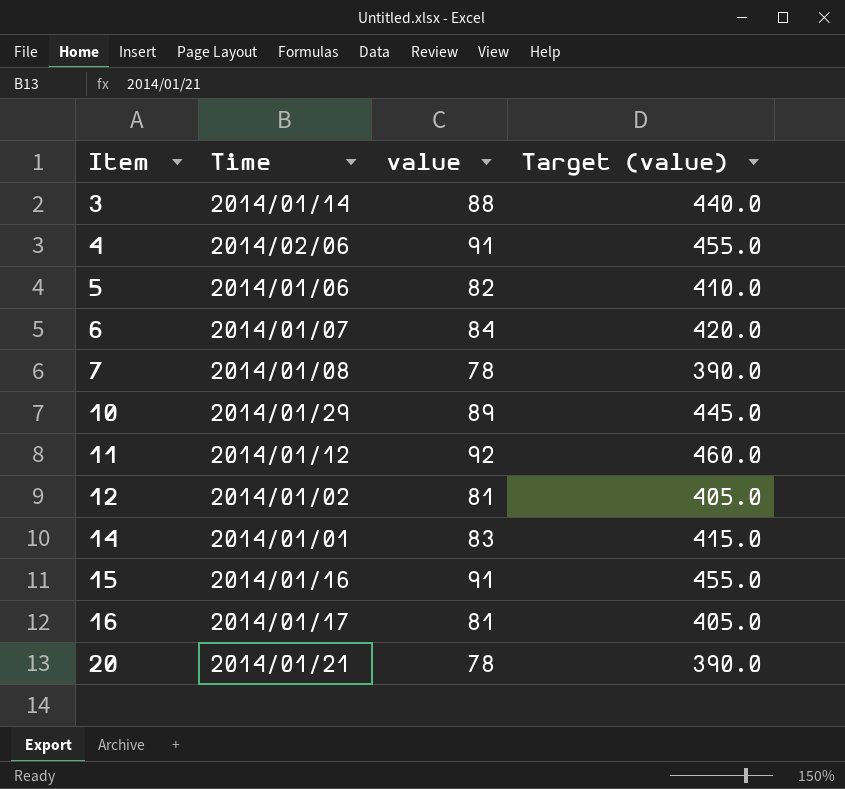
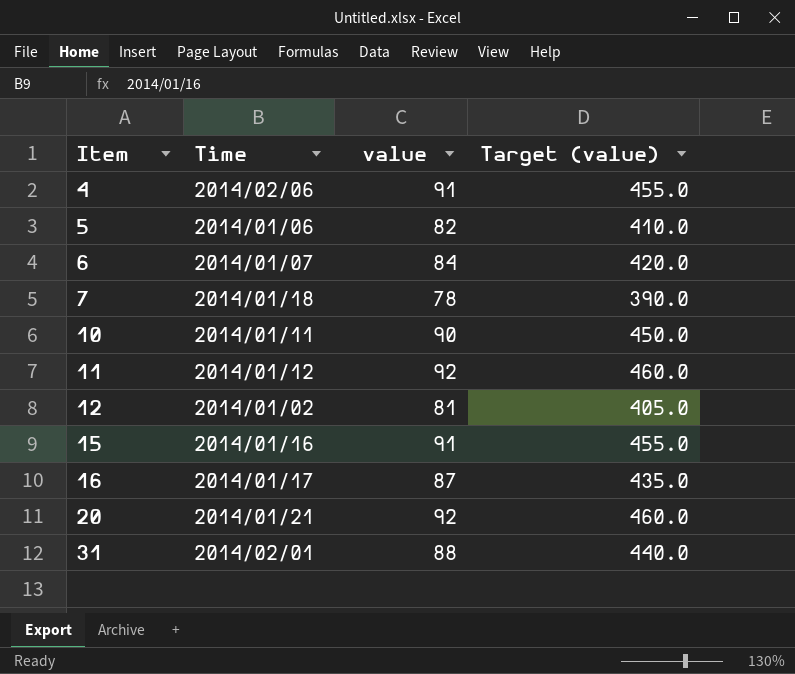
row 3: 2014/01/14 | 88 | 440.0 -> none
row 14: 2014/01/01 | 83 | 415.0 -> none
7 | Time: 2014/01/08 -> 2014/01/18
10 | Time: 2014/01/29 -> 2014/01/11
10 | value: 89 -> 90
10 | Target (value): 445.0 -> 450.0
16 | value: 81 -> 87
16 | Target (value): 405.0 -> 435.0
20 | value: 78 -> 92
20 | Target (value): 390.0 -> 460.0
row 31: none -> 2014/02/01 | 88 | 440.0

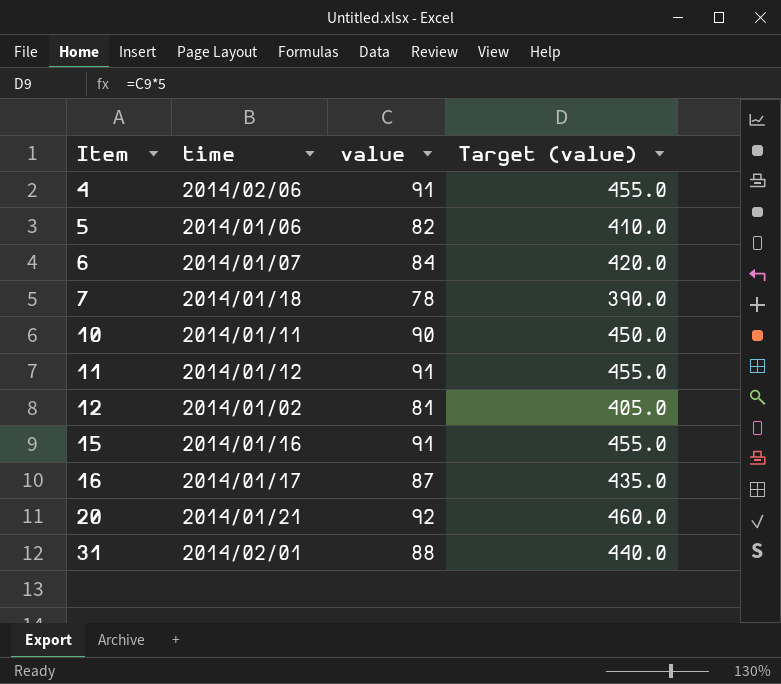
column name: Time -> time
11 | value: 92 -> 91
11 | Target (value): 460.0 -> 455.0

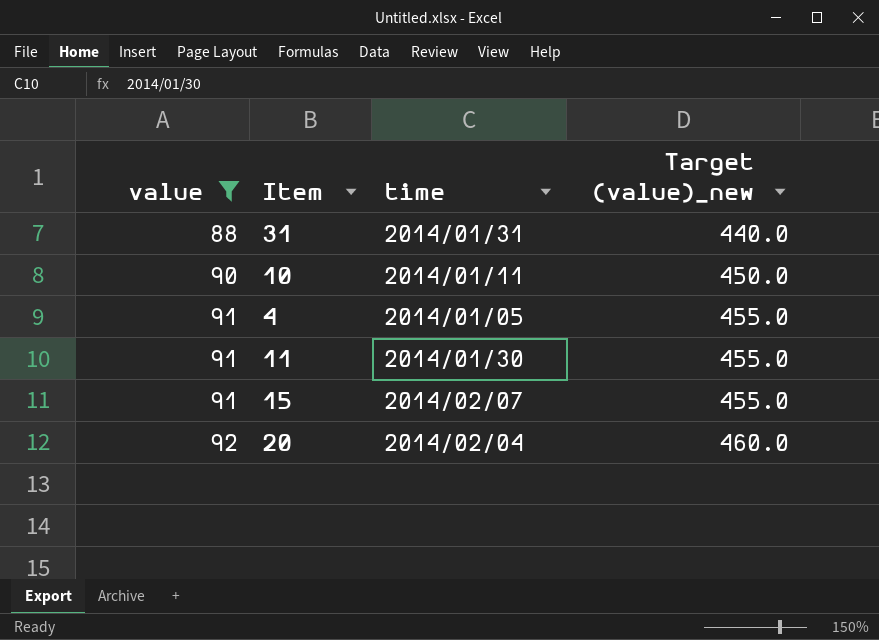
filter: none -> value >= 88
row order: Item ascending -> value ascending
column value | position: 3 -> 1
column name: Target (value) -> Target (value)_new
31 | time: 2014/02/01 -> 2014/01/31
4 | time: 2014/02/06 -> 2014/01/05
11 | time: 2014/01/12 -> 2014/01/30
15 | time: 2014/01/16 -> 2014/02/07
20 | time: 2014/01/21 -> 2014/02/04

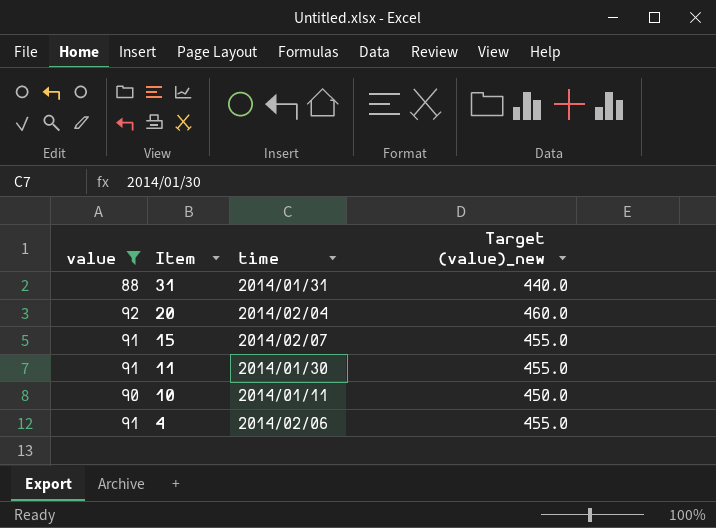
row order: value ascending -> Item descending
4 | time: 2014/01/05 -> 2014/02/06

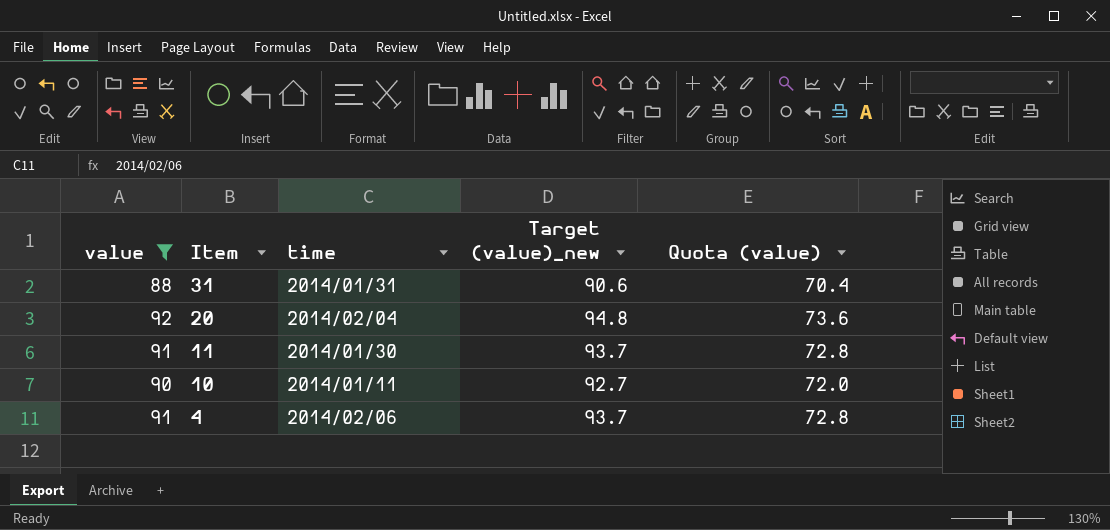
column Target (value)_new | formula: [value] * 5 -> [value] * 1.03
column Quota (value) | formula: none -> [value] * 0.8
row 15: 91 | 2014/02/07 | 455.0 -> none

